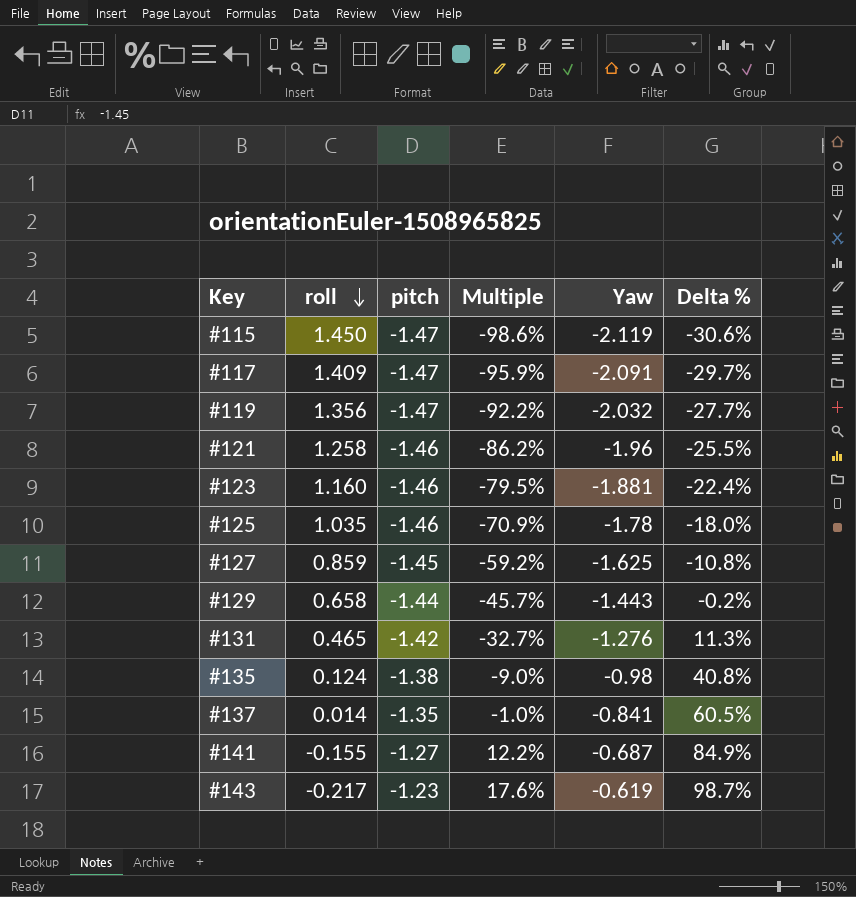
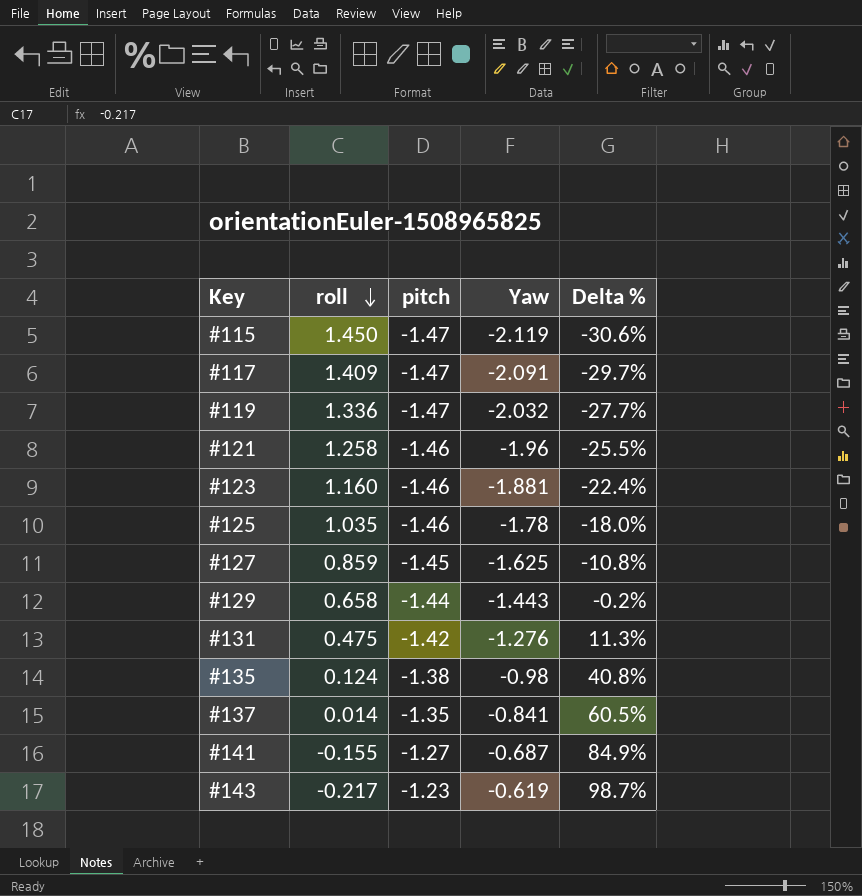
column Multiple | formula: [roll] / [pitch] -> none
#119 | roll: 1.356 -> 1.336
#131 | roll: 0.465 -> 0.475

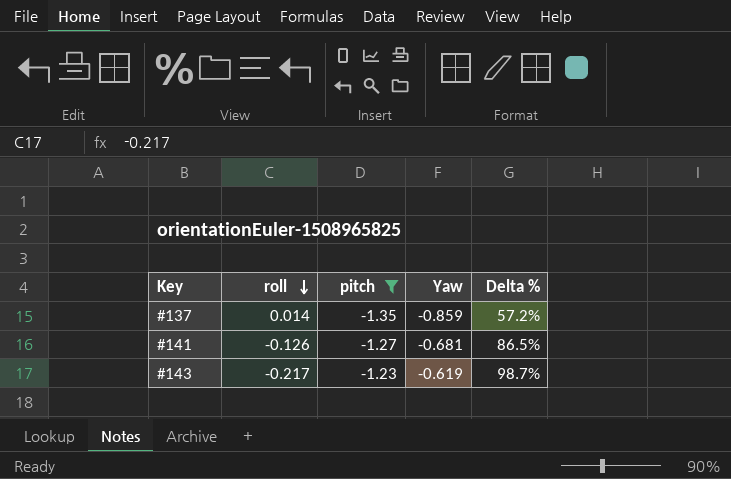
filter: none -> pitch >= -1.35
#137 | Yaw: -0.841 -> -0.859
#137 | Delta %: 60.5% -> 57.2%
#141 | roll: -0.155 -> -0.126
#141 | Yaw: -0.687 -> -0.681
#141 | Delta %: 84.9% -> 86.5%

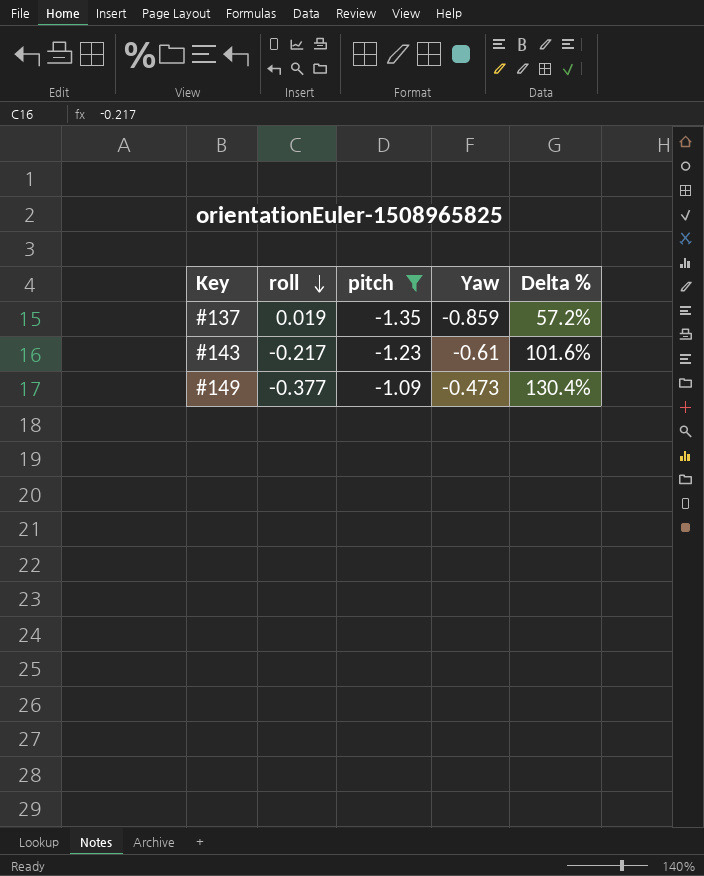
row #141: -0.126 | -1.27 | -0.681 | 86.5% -> none
#137 | roll: 0.014 -> 0.019
#143 | Yaw: -0.619 -> -0.61
#143 | Delta %: 98.7% -> 101.6%
row #149: none -> -0.377 | -1.09 | -0.473 | 130.4%

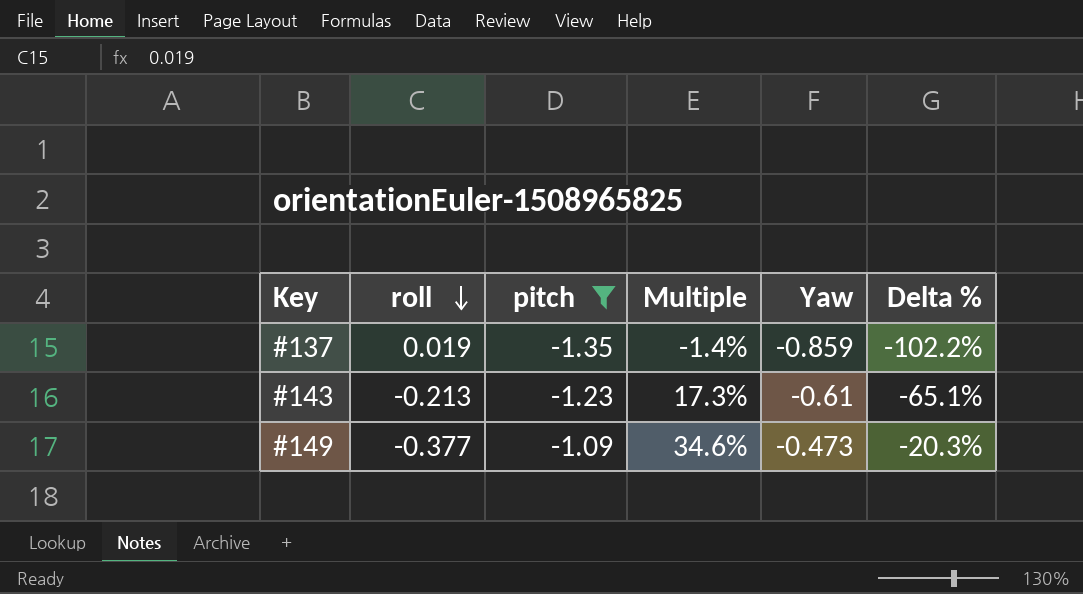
column Multiple | formula: none -> [roll] / [pitch]
column Delta % | formula: ([pitch] - [Yaw]) / [Yaw] -> ([roll] - [Yaw]) / [Yaw]
#143 | roll: -0.217 -> -0.213

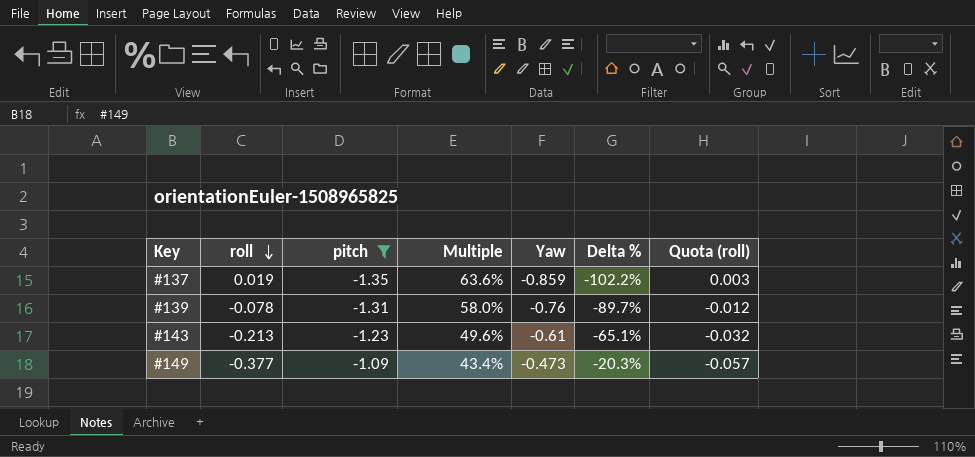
column Multiple | formula: [roll] / [pitch] -> [Yaw] / [pitch]
column Quota (roll) | formula: none -> [roll] * 0.15
row #139: none -> -0.078 | -1.31 | 58.0% | -0.76 | -89.7% | -0.012

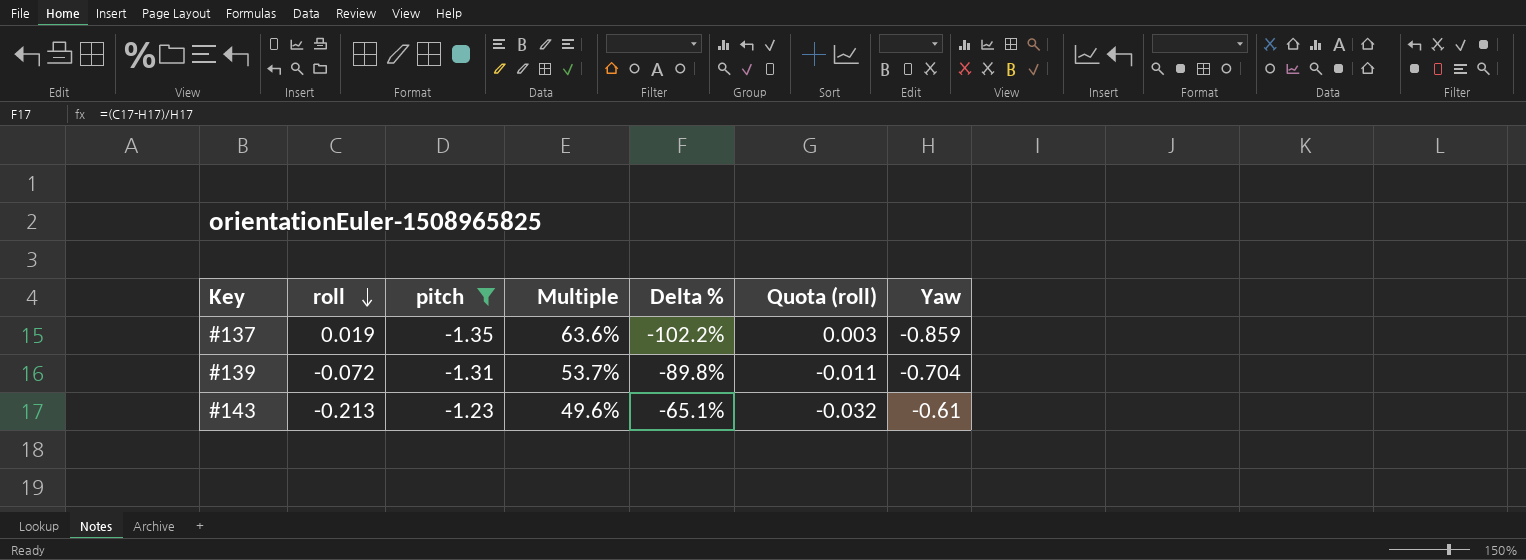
column Yaw | position: 5 -> 7
row #149: -0.377 | -1.09 | 43.4% | -0.473 | -20.3% | -0.057 -> none
#139 | roll: -0.078 -> -0.072
#139 | Multiple: 58.0% -> 53.7%
#139 | Delta %: -89.7% -> -89.8%
#139 | Quota (roll): -0.012 -> -0.011
#139 | Yaw: -0.76 -> -0.704

